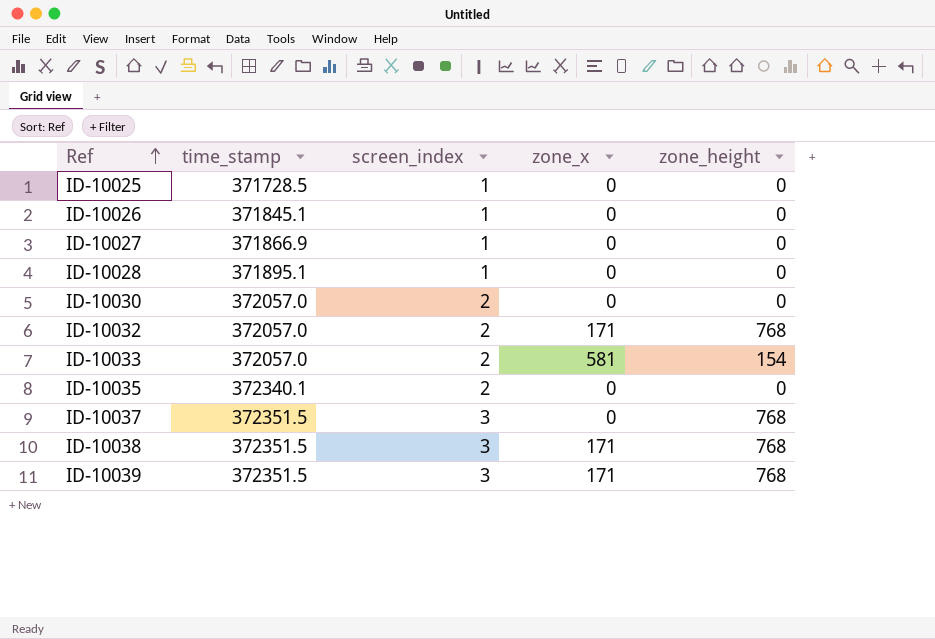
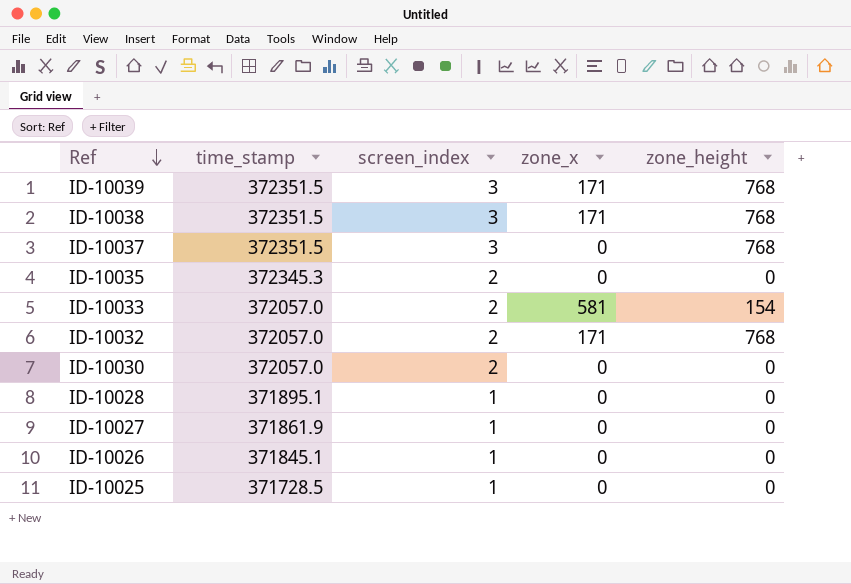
row order: Ref ascending -> Ref descending
ID-10035 | time_stamp: 372340.1 -> 372345.3
ID-10027 | time_stamp: 371866.9 -> 371861.9

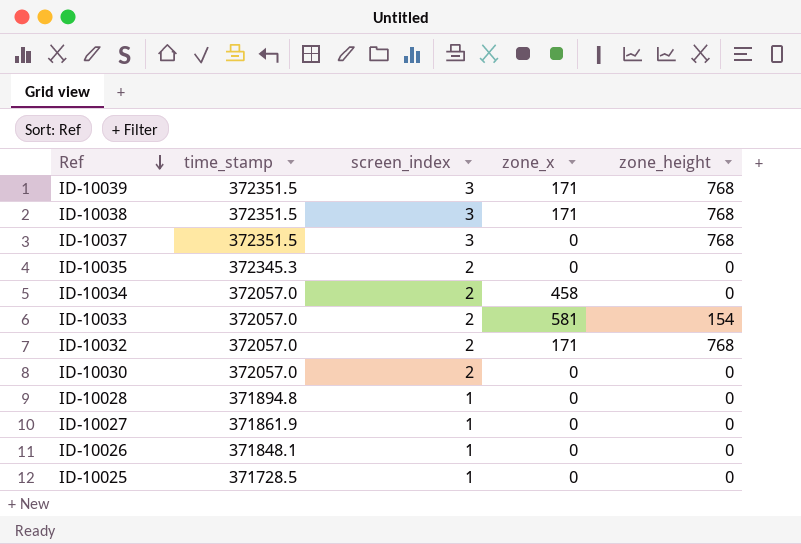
row ID-10034: none -> 372057.0 | 2 | 458 | 0
ID-10028 | time_stamp: 371895.1 -> 371894.8
ID-10026 | time_stamp: 371845.1 -> 371848.1

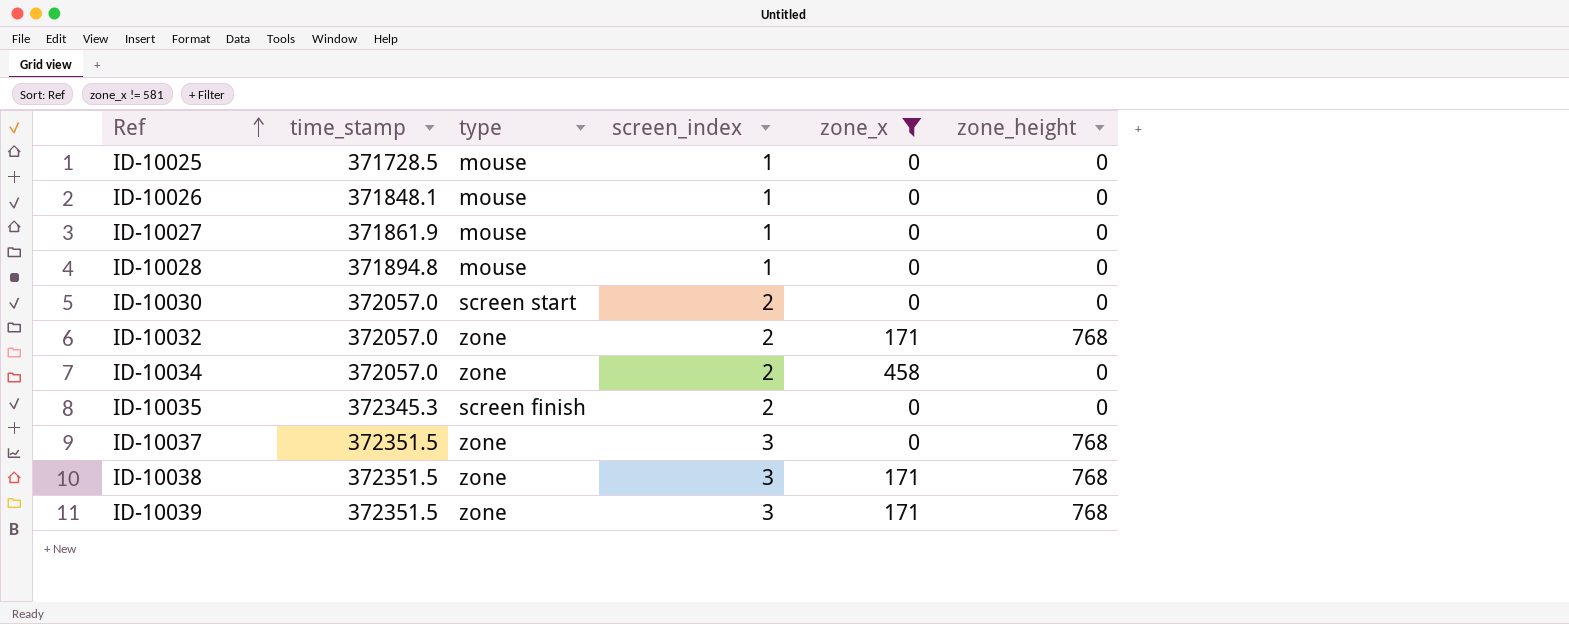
filter: none -> zone_x != 581
row order: Ref descending -> Ref ascending
column type | position: none -> 3

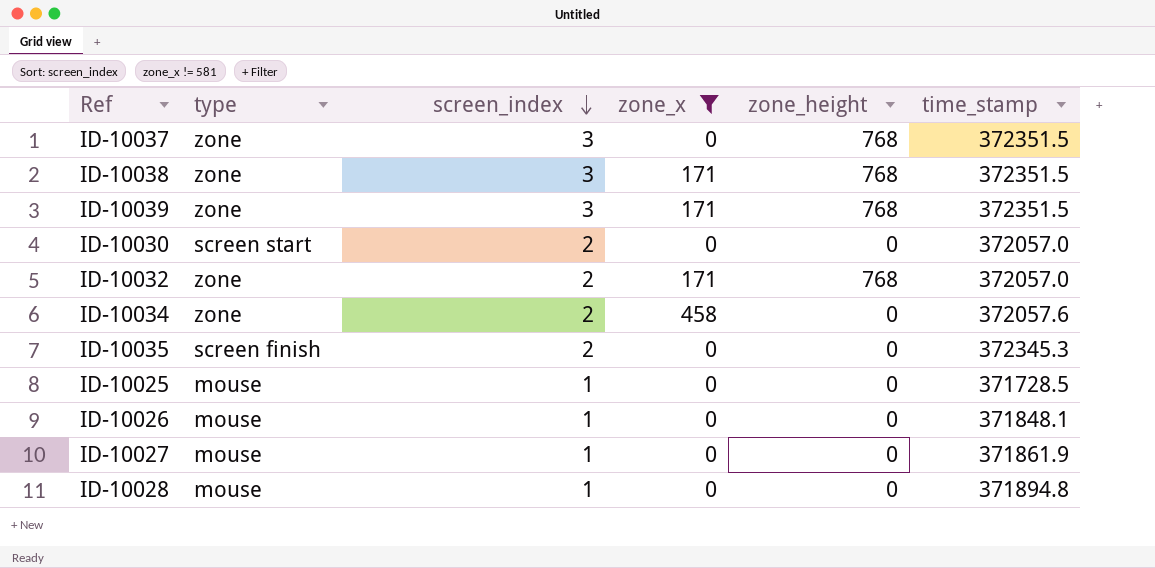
row order: Ref ascending -> screen_index descending
column time_stamp | position: 2 -> 6
ID-10034 | time_stamp: 372057.0 -> 372057.6

